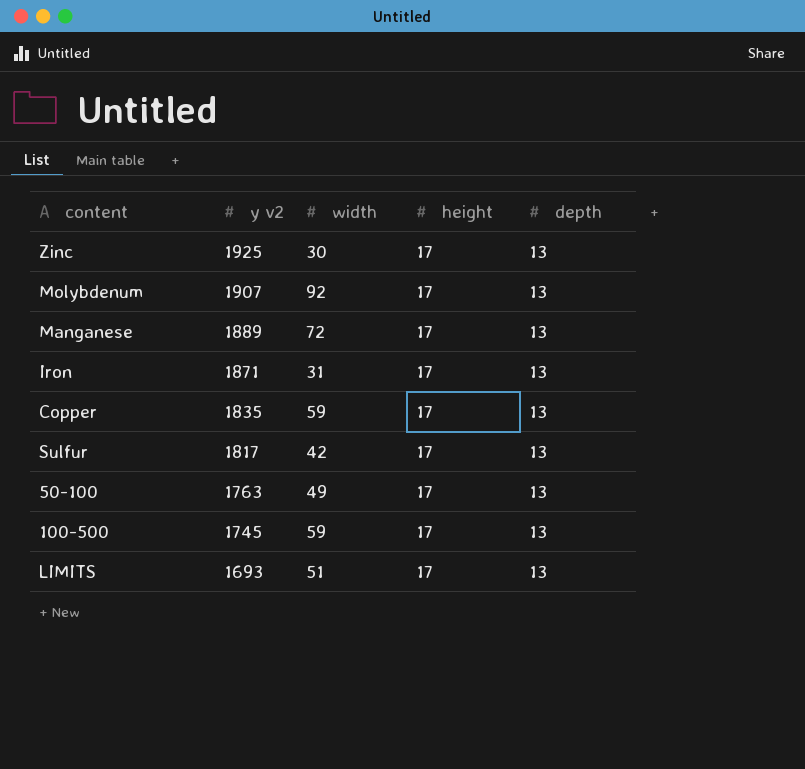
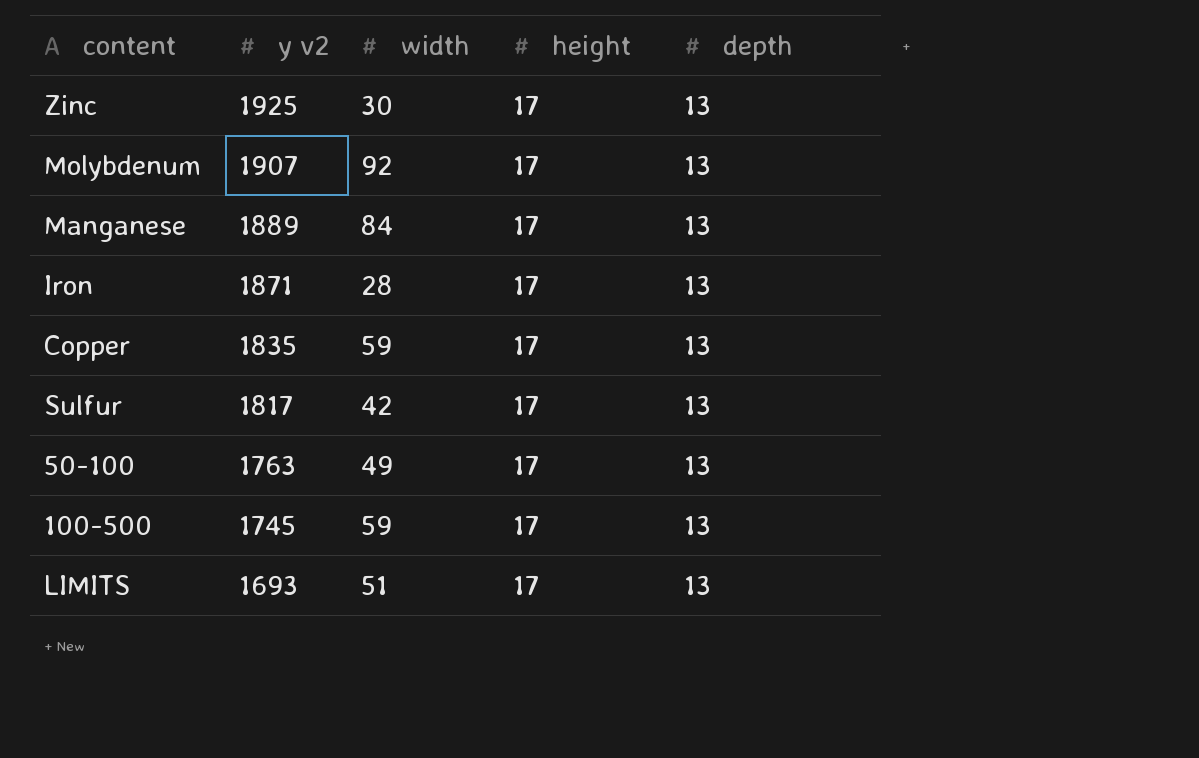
Manganese | width: 72 -> 84
Iron | width: 31 -> 28

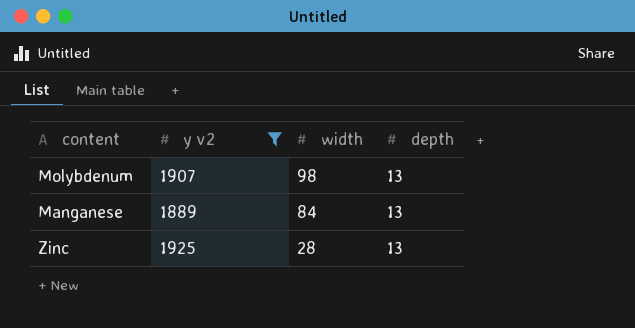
filter: none -> y v2 >= 1889
row order: y v2 descending -> width descending
column height | position: 4 -> none
Molybdenum | width: 92 -> 98
Zinc | width: 30 -> 28

